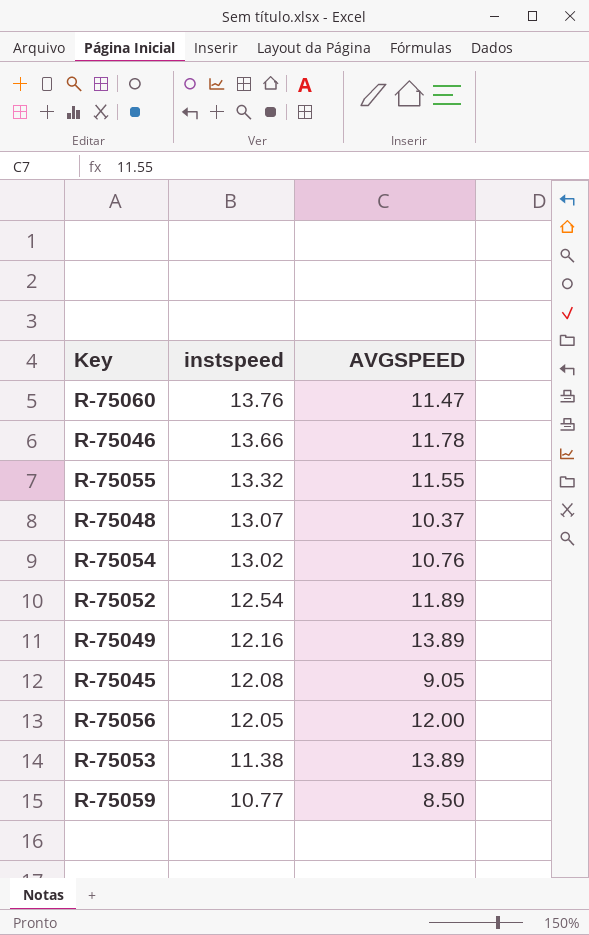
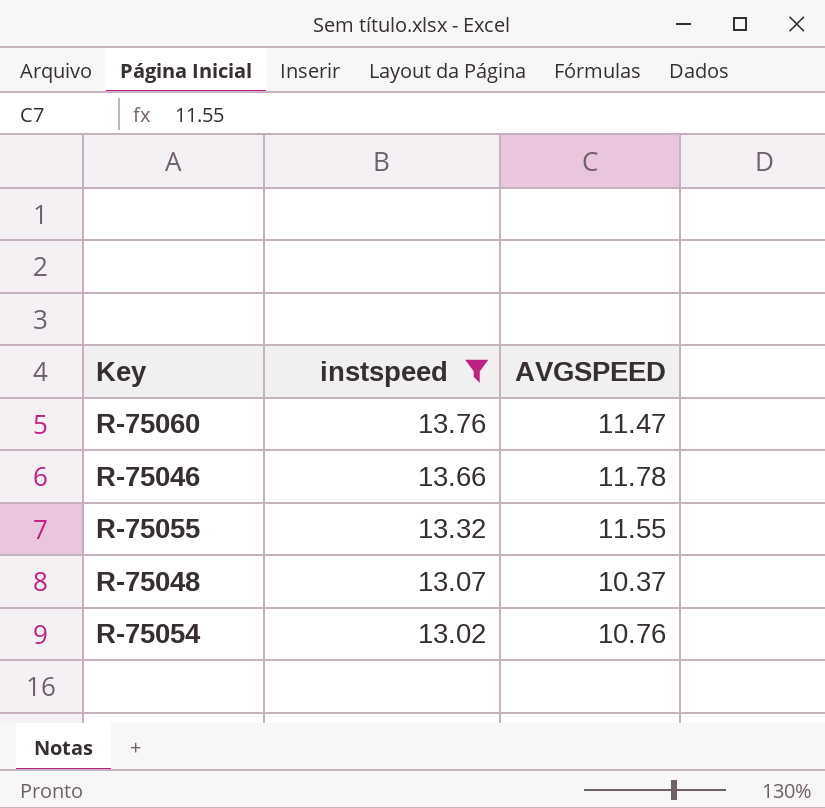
filter: none -> instspeed >= 13.02

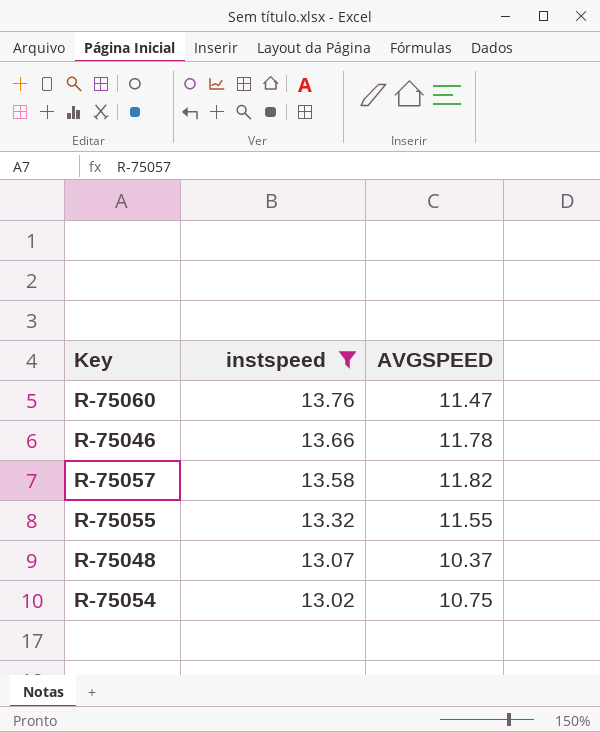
row R-75057: none -> 13.58 | 11.82
R-75054 | AVGSPEED: 10.76 -> 10.75

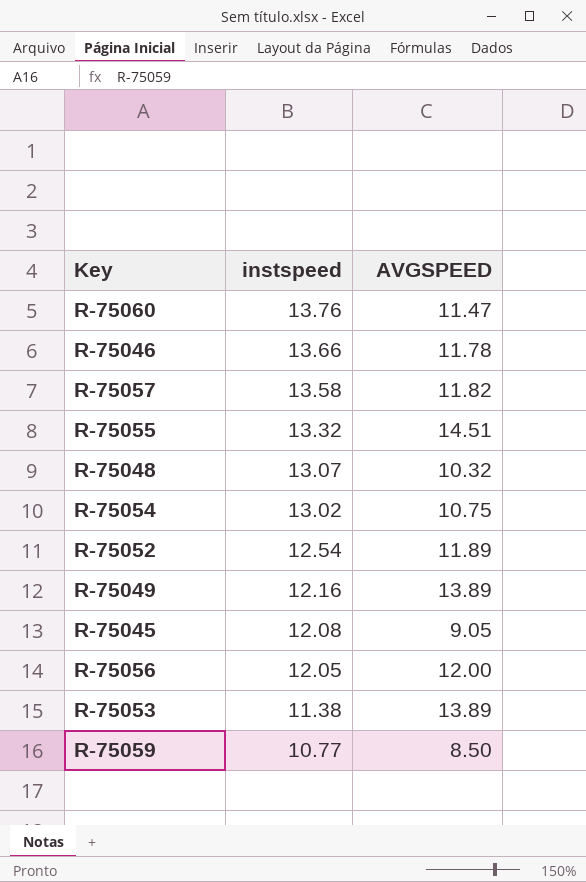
filter: instspeed >= 13.02 -> none
R-75055 | AVGSPEED: 11.55 -> 14.51
R-75048 | AVGSPEED: 10.37 -> 10.32

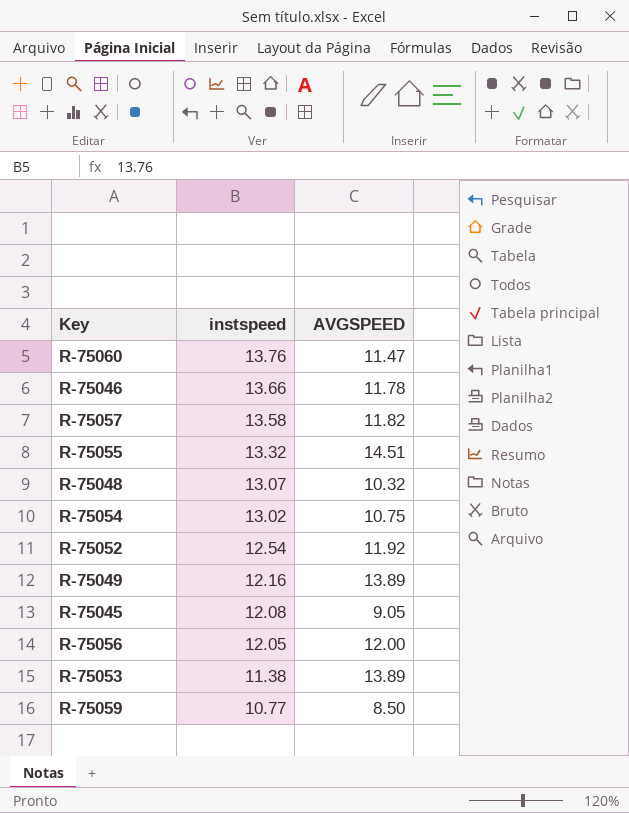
R-75052 | AVGSPEED: 11.89 -> 11.92

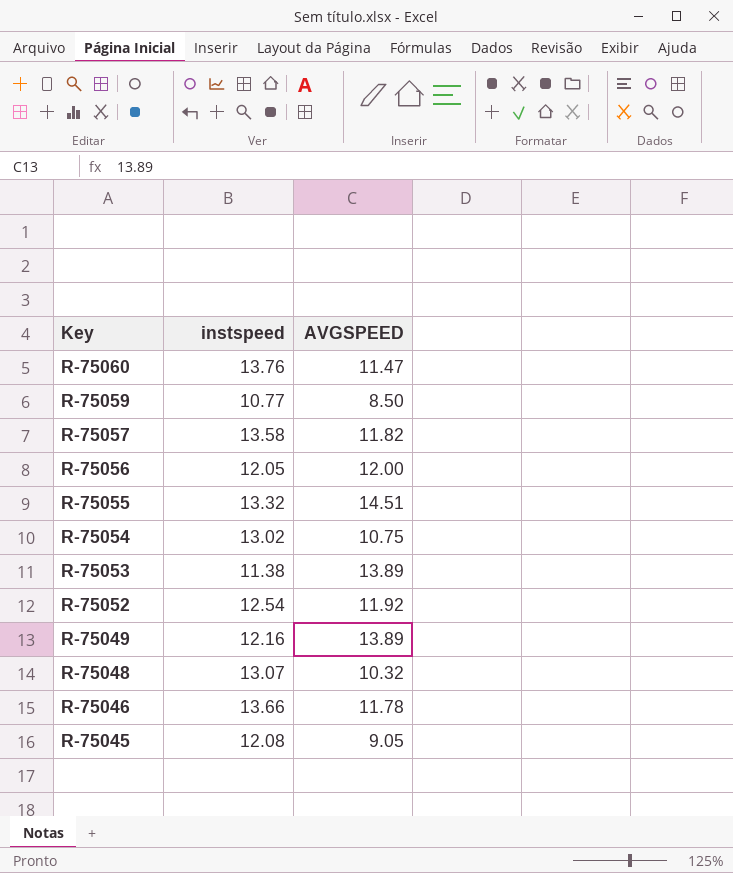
row order: instspeed descending -> Key descending

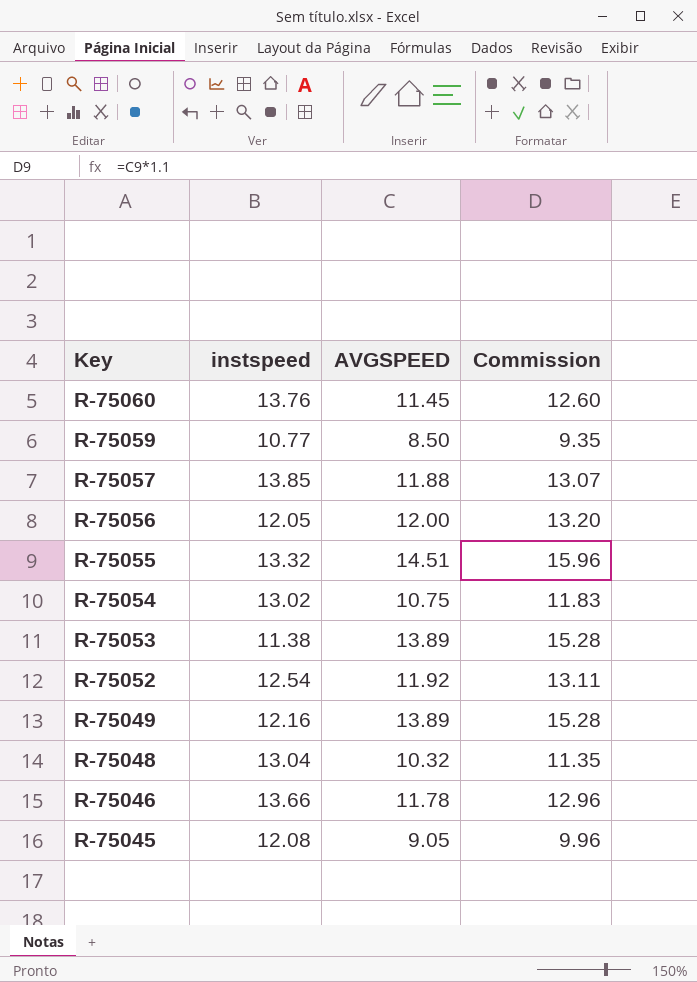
column Commission | formula: none -> [AVGSPEED] * 1.1
R-75060 | AVGSPEED: 11.47 -> 11.45
R-75057 | instspeed: 13.58 -> 13.85
R-75057 | AVGSPEED: 11.82 -> 11.88
R-75048 | instspeed: 13.07 -> 13.04

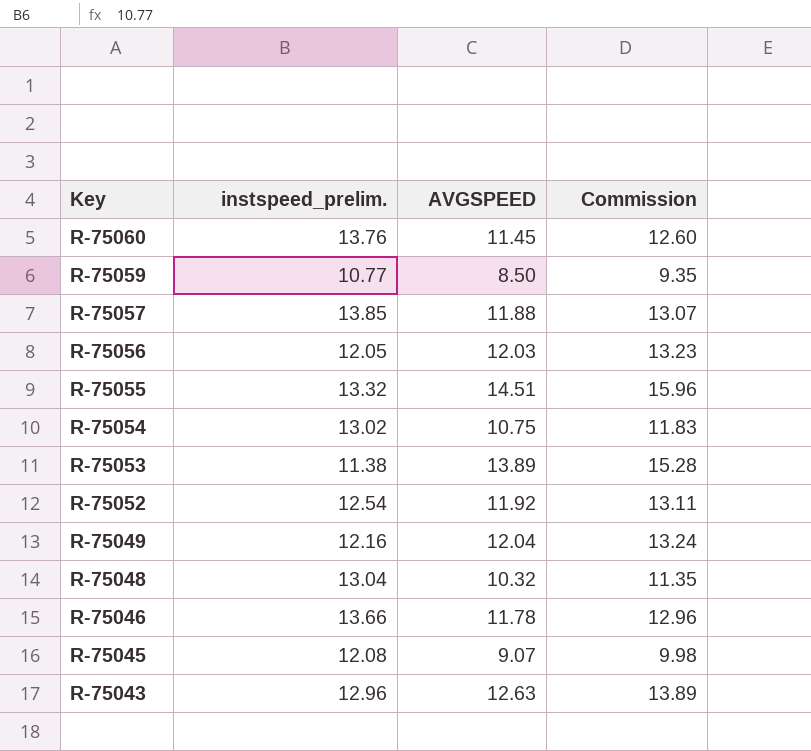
column name: instspeed -> instspeed_prelim.
R-75056 | AVGSPEED: 12.00 -> 12.03
R-75056 | Commission: 13.20 -> 13.23
R-75049 | AVGSPEED: 13.89 -> 12.04
R-75049 | Commission: 15.28 -> 13.24
R-75045 | AVGSPEED: 9.05 -> 9.07
R-75045 | Commission: 9.96 -> 9.98
row R-75043: none -> 12.96 | 12.63 | 13.89

